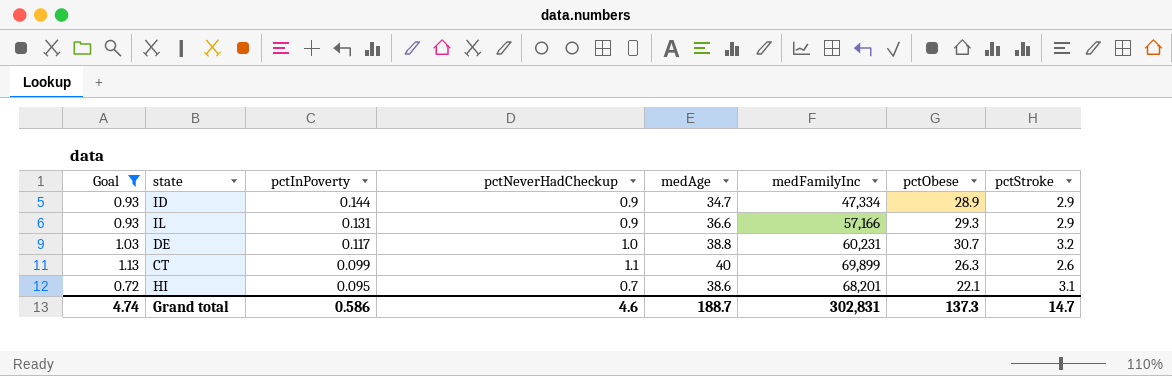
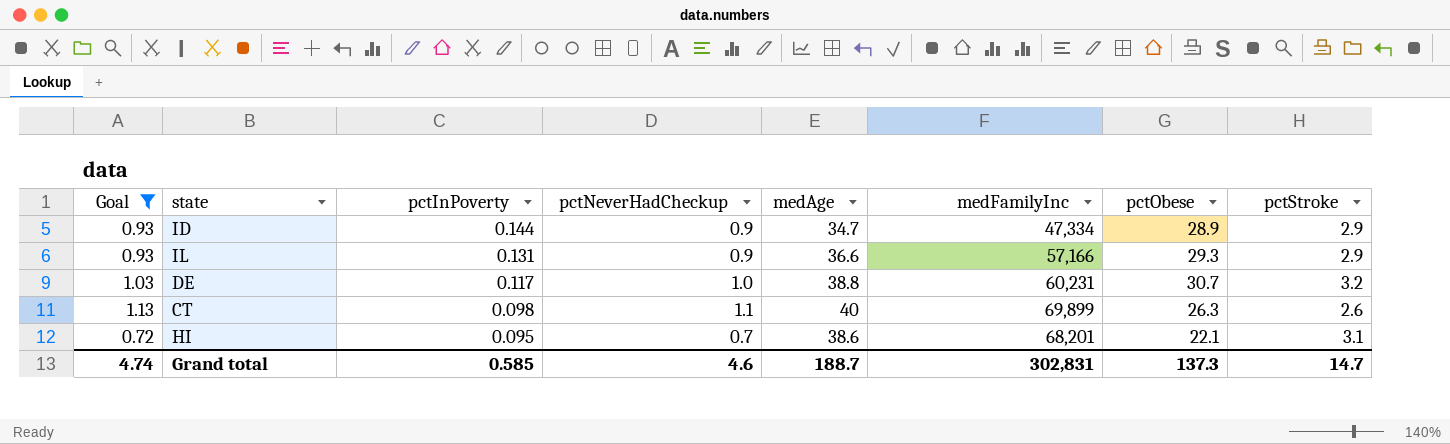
CT | pctInPoverty: 0.099 -> 0.098
Grand total | pctInPoverty: 0.586 -> 0.585

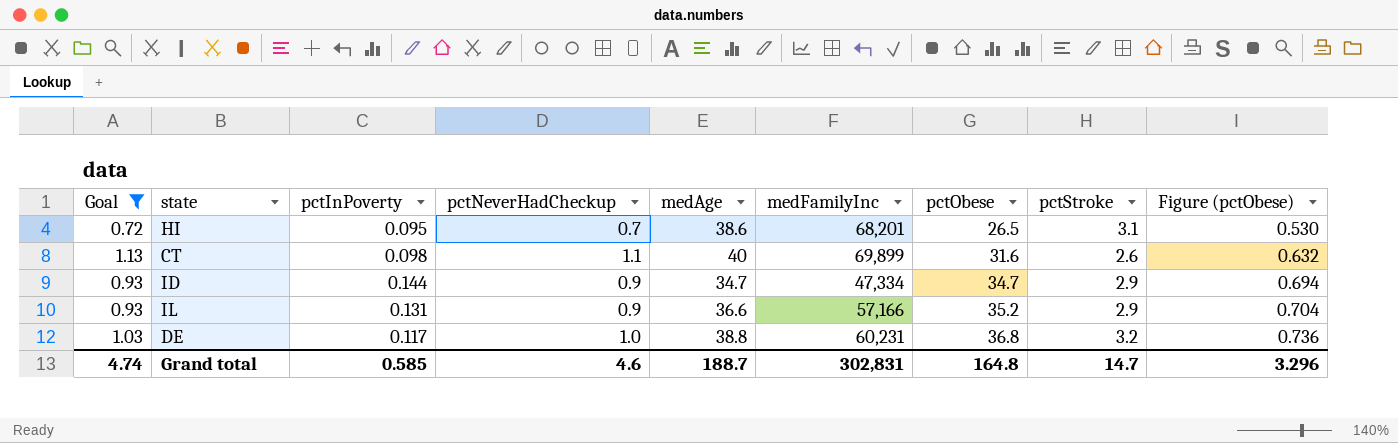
row order: pctInPoverty descending -> pctObese ascending
column Figure (pctObese) | formula: none -> [pctObese] * 0.02
HI | pctObese: 22.1 -> 26.5
CT | pctObese: 26.3 -> 31.6
ID | pctObese: 28.9 -> 34.7
IL | pctObese: 29.3 -> 35.2
DE | pctObese: 30.7 -> 36.8
Grand total | pctObese: 137.3 -> 164.8

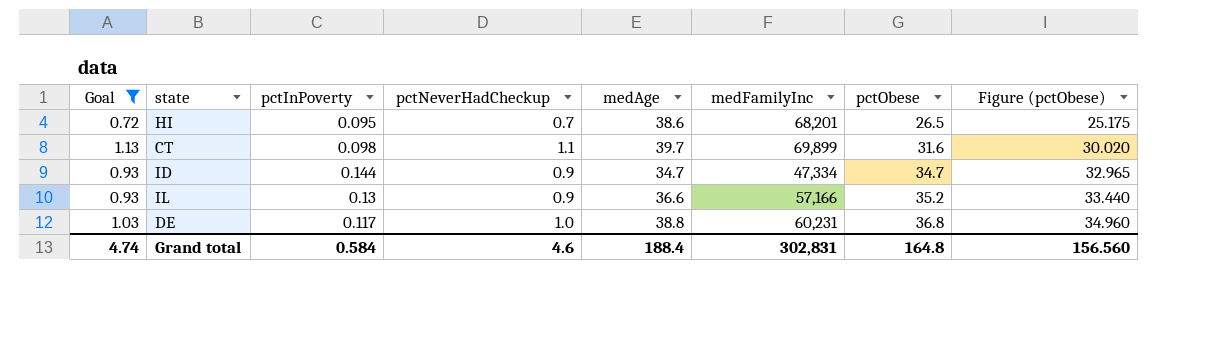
column pctStroke | position: 8 -> none
column Figure (pctObese) | formula: [pctObese] * 0.02 -> [pctObese] * 0.95
CT | medAge: 40 -> 39.7
IL | pctInPoverty: 0.131 -> 0.13
Grand total | pctInPoverty: 0.585 -> 0.584
Grand total | medAge: 188.7 -> 188.4
Grand total | Figure (pctObese): 3.296 -> 156.560

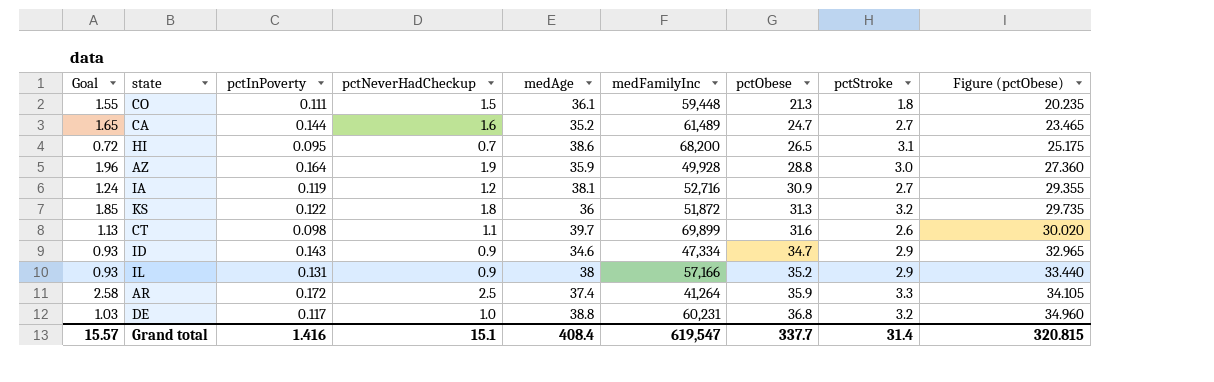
filter: Goal <= 1.13 -> none
column pctStroke | position: none -> 8
HI | medFamilyInc: 68,201 -> 68,200
ID | pctInPoverty: 0.144 -> 0.143
ID | medAge: 34.7 -> 34.6
IL | pctInPoverty: 0.13 -> 0.131
IL | medAge: 36.6 -> 38
Grand total | Goal: 4.74 -> 15.57
Grand total | pctInPoverty: 0.584 -> 1.416
Grand total | pctNeverHadCheckup: 4.6 -> 15.1
Grand total | medAge: 188.4 -> 408.4
Grand total | medFamilyInc: 302,831 -> 619,547
Grand total | pctObese: 164.8 -> 337.7
Grand total | Figure (pctObese): 156.560 -> 320.815

